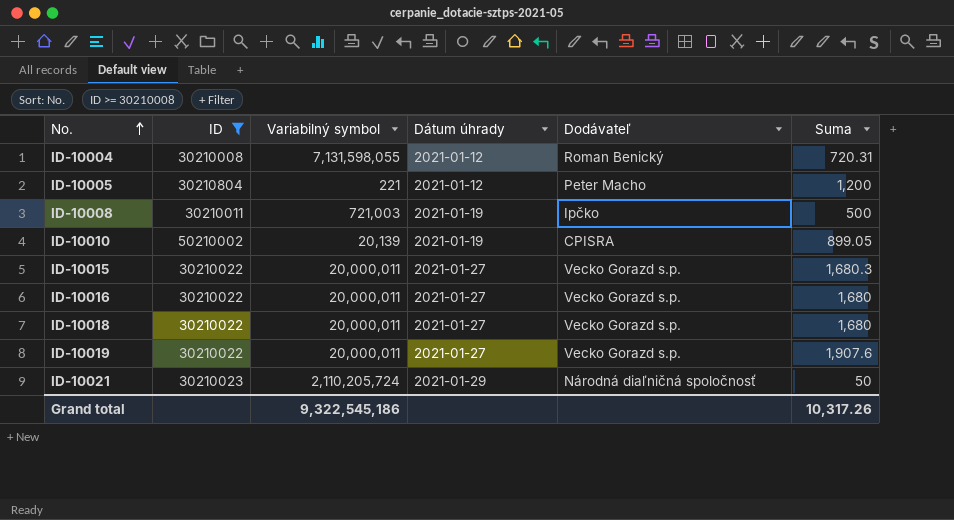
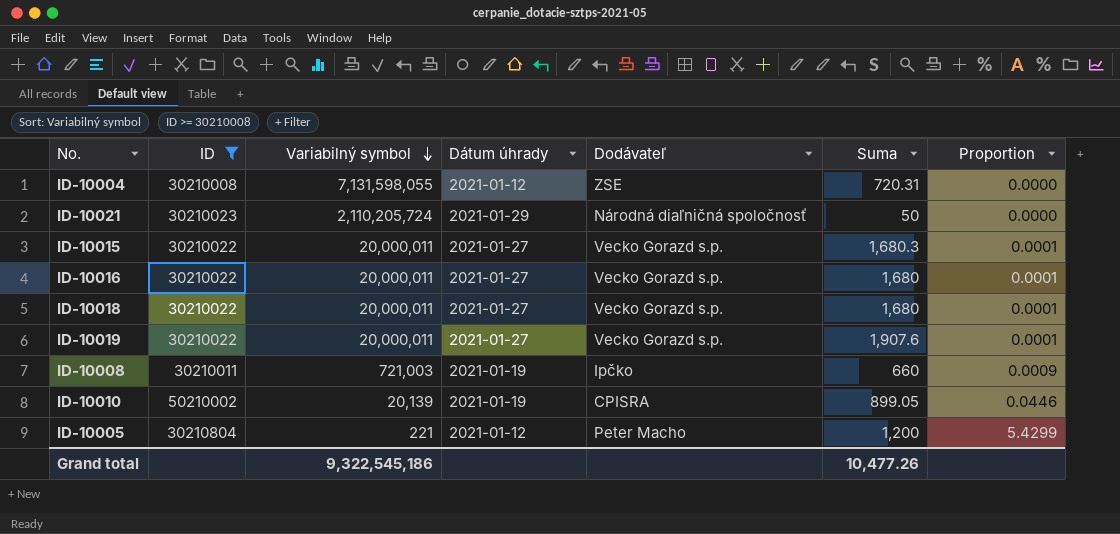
row order: No. ascending -> Variabilný symbol descending
column Proportion | formula: none -> [Suma] / [Variabilný symbol]
ID-10004 | Dodávateľ: Roman Benický -> ZSE
ID-10008 | Suma: 500 -> 660
Grand total | Suma: 10,317.26 -> 10,477.26

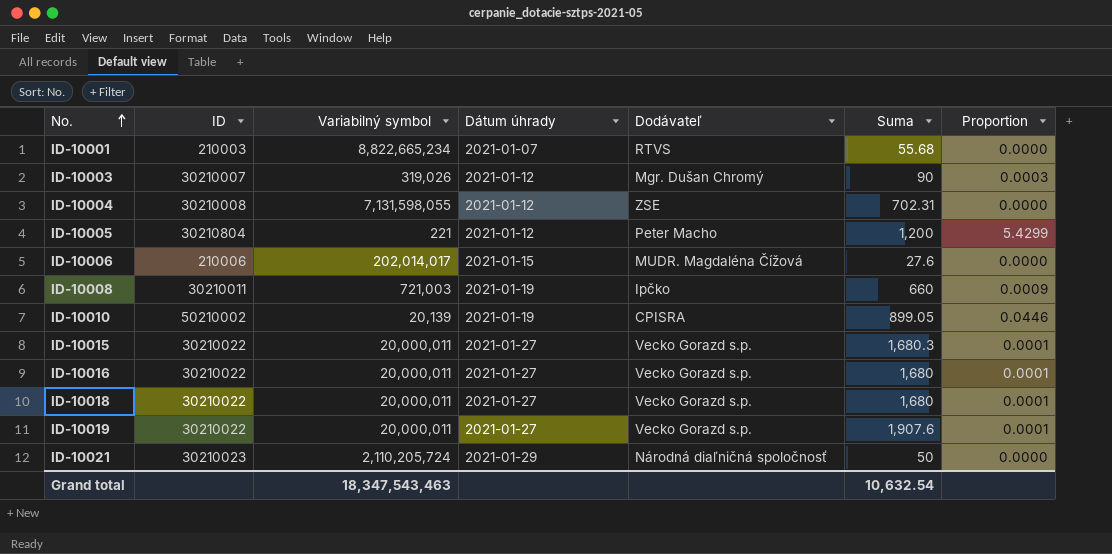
filter: ID >= 30210008 -> none
row order: Variabilný symbol descending -> No. ascending
ID-10004 | Suma: 720.31 -> 702.31
Grand total | Variabilný symbol: 9,322,545,186 -> 18,347,543,463
Grand total | Suma: 10,477.26 -> 10,632.54

